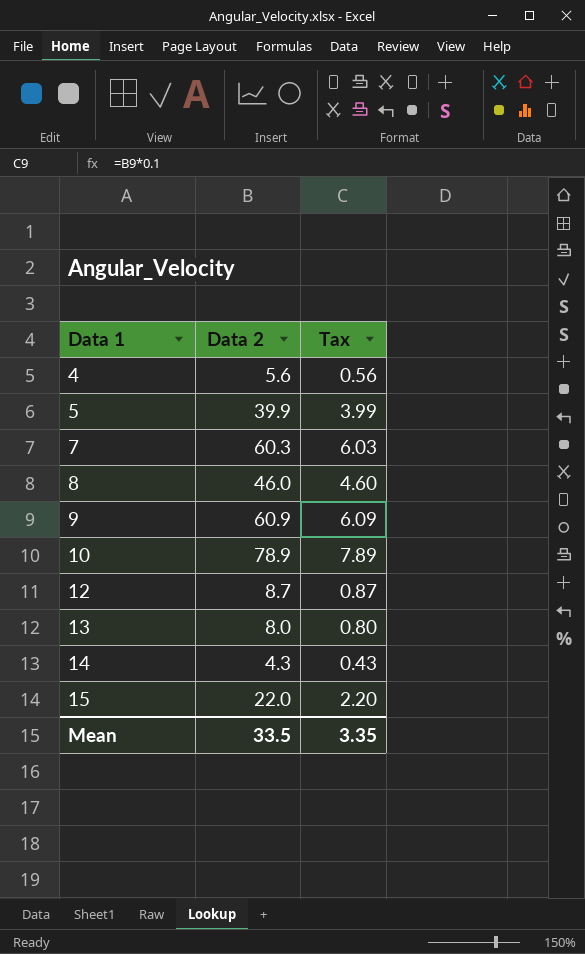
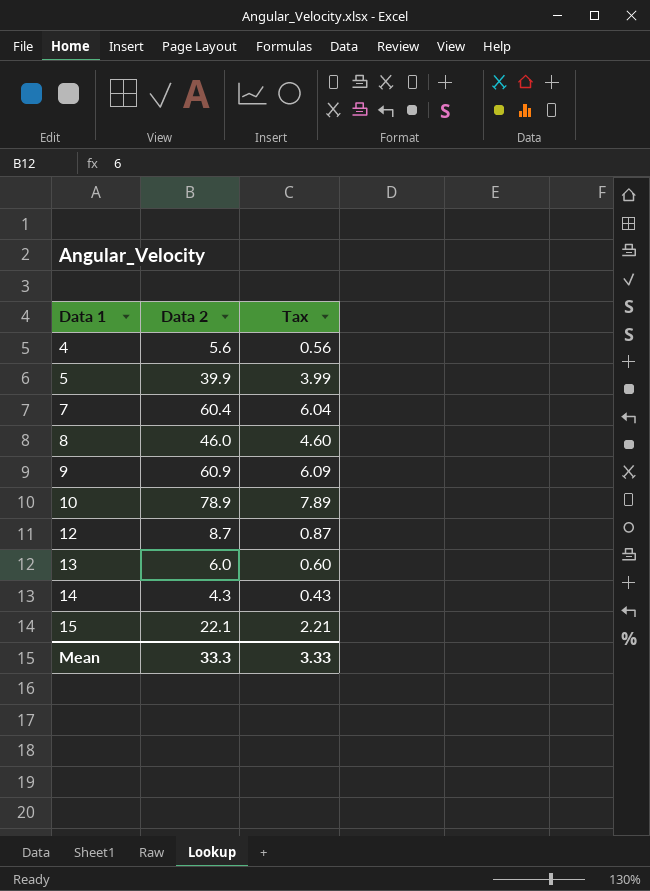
7 | Data 2: 60.3 -> 60.4
7 | Tax: 6.03 -> 6.04
13 | Data 2: 8.0 -> 6.0
13 | Tax: 0.80 -> 0.60
15 | Data 2: 22.0 -> 22.1
15 | Tax: 2.20 -> 2.21
Mean | Data 2: 33.5 -> 33.3
Mean | Tax: 3.35 -> 3.33

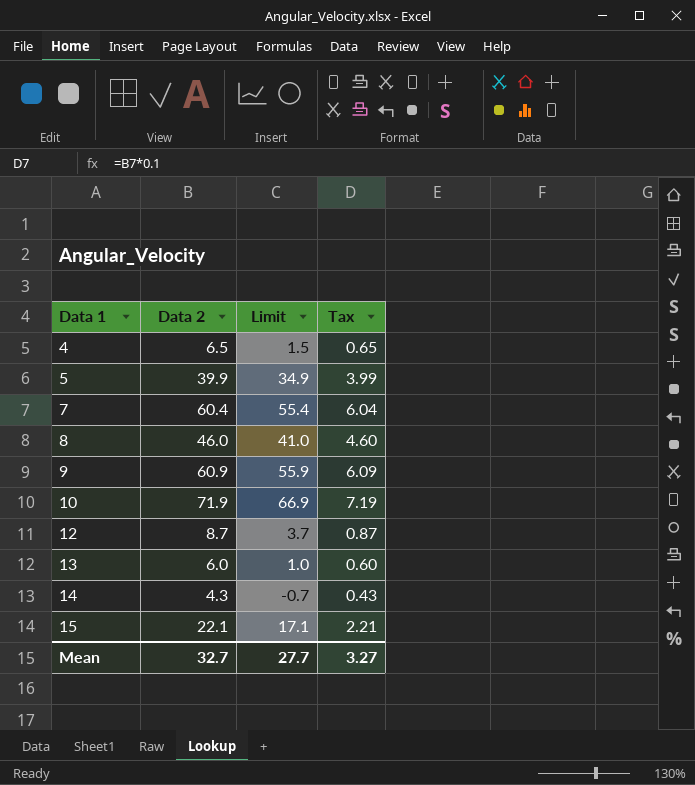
column Limit | formula: none -> [Data 2] - 5
4 | Data 2: 5.6 -> 6.5
4 | Tax: 0.56 -> 0.65
10 | Data 2: 78.9 -> 71.9
10 | Tax: 7.89 -> 7.19
Mean | Data 2: 33.3 -> 32.7
Mean | Tax: 3.33 -> 3.27

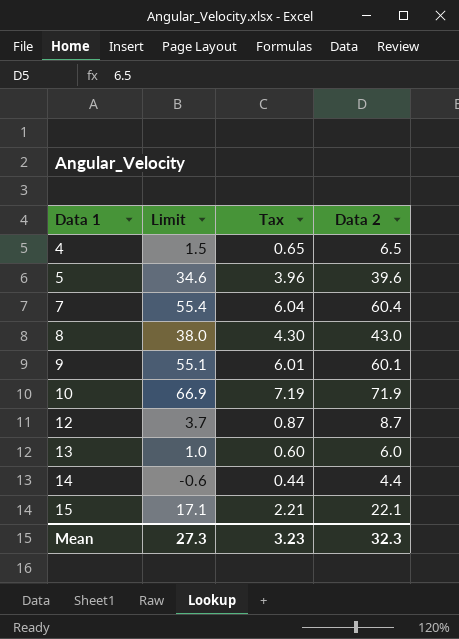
column Data 2 | position: 2 -> 4
5 | Limit: 34.9 -> 34.6
5 | Tax: 3.99 -> 3.96
5 | Data 2: 39.9 -> 39.6
8 | Limit: 41.0 -> 38.0
8 | Tax: 4.60 -> 4.30
8 | Data 2: 46.0 -> 43.0
9 | Limit: 55.9 -> 55.1
9 | Tax: 6.09 -> 6.01
9 | Data 2: 60.9 -> 60.1
14 | Limit: -0.7 -> -0.6
14 | Tax: 0.43 -> 0.44
14 | Data 2: 4.3 -> 4.4
Mean | Limit: 27.7 -> 27.3
Mean | Tax: 3.27 -> 3.23
Mean | Data 2: 32.7 -> 32.3

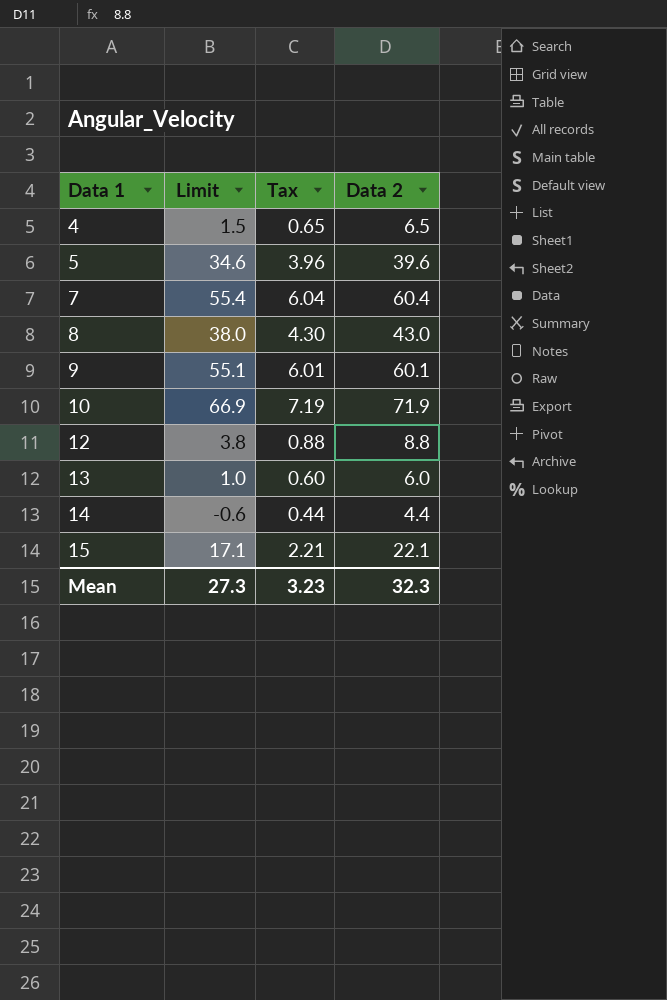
12 | Limit: 3.7 -> 3.8
12 | Tax: 0.87 -> 0.88
12 | Data 2: 8.7 -> 8.8

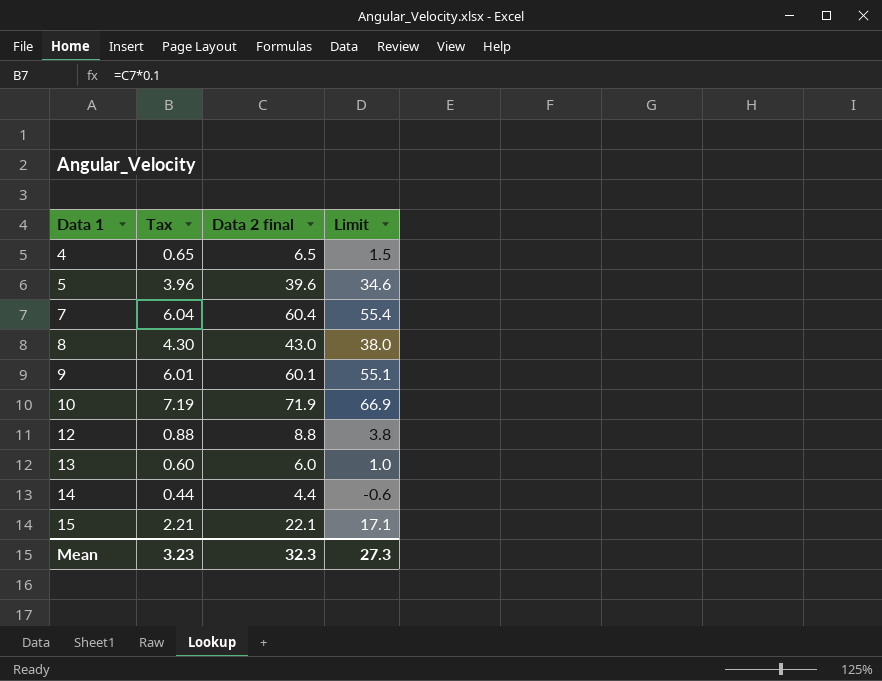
column name: Data 2 -> Data 2 final
column Limit | position: 2 -> 4

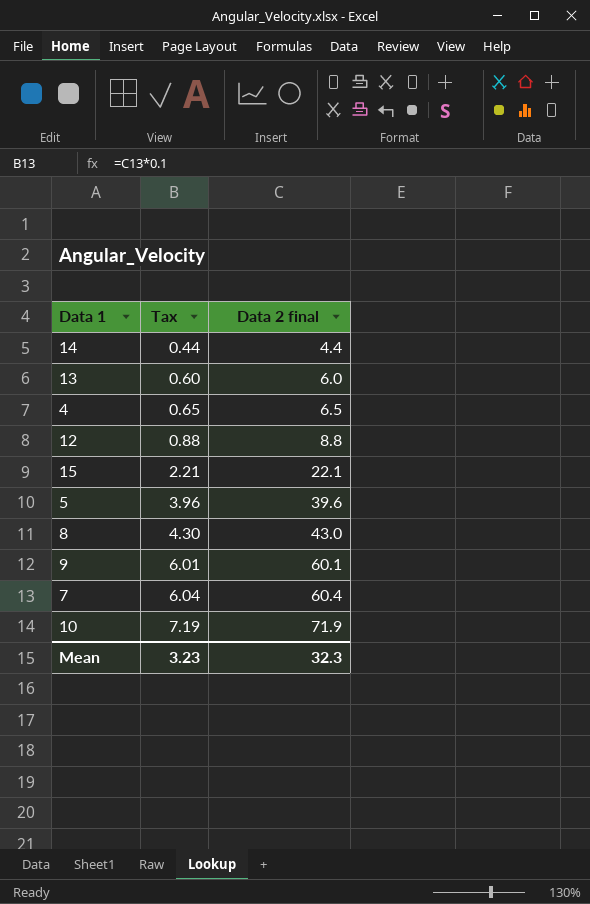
row order: Data 1 ascending -> Tax ascending
column Limit | formula: [Data 2 final] - 5 -> none

